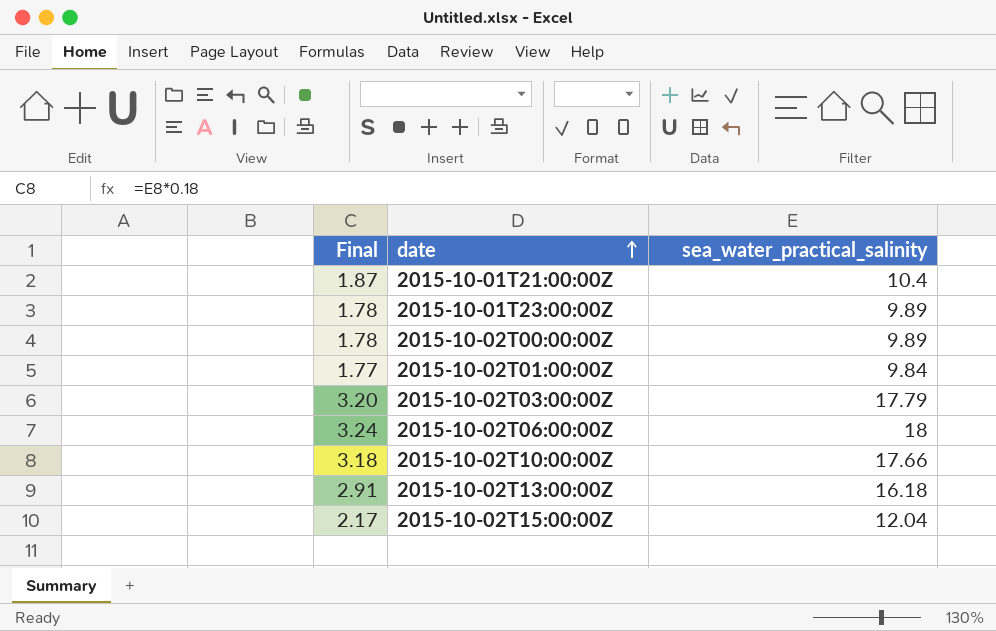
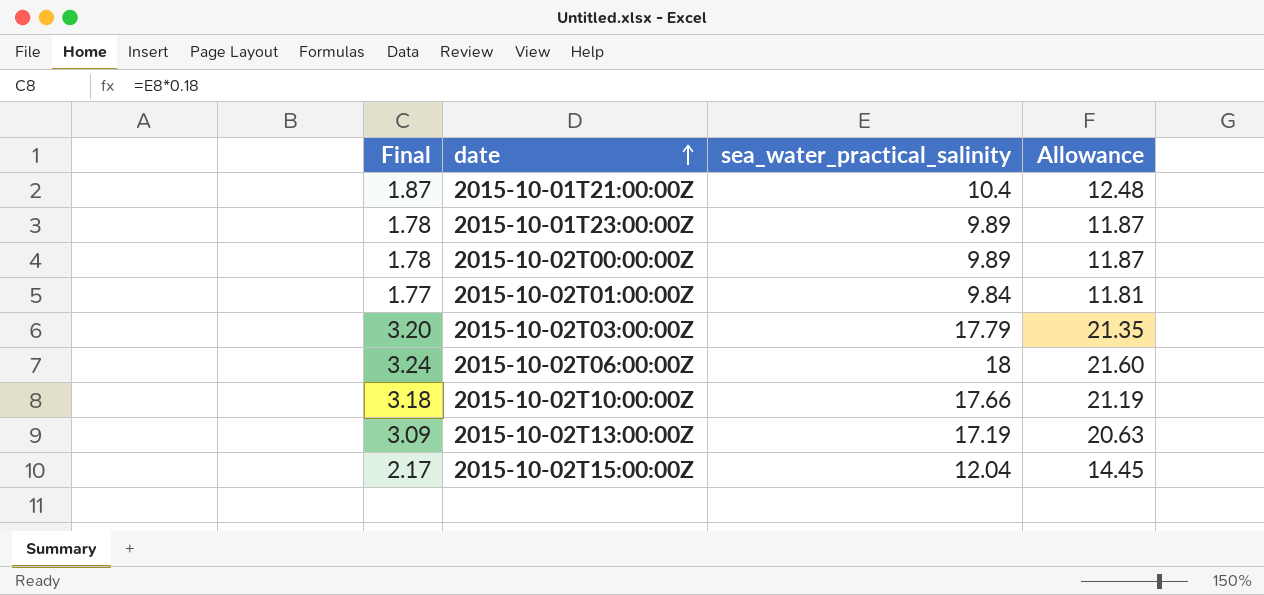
column Allowance | formula: none -> [sea_water_practical_salinity] * 1.2
2015-10-02T13:00:00Z | Final: 2.91 -> 3.09
2015-10-02T13:00:00Z | sea_water_practical_salinity: 16.18 -> 17.19

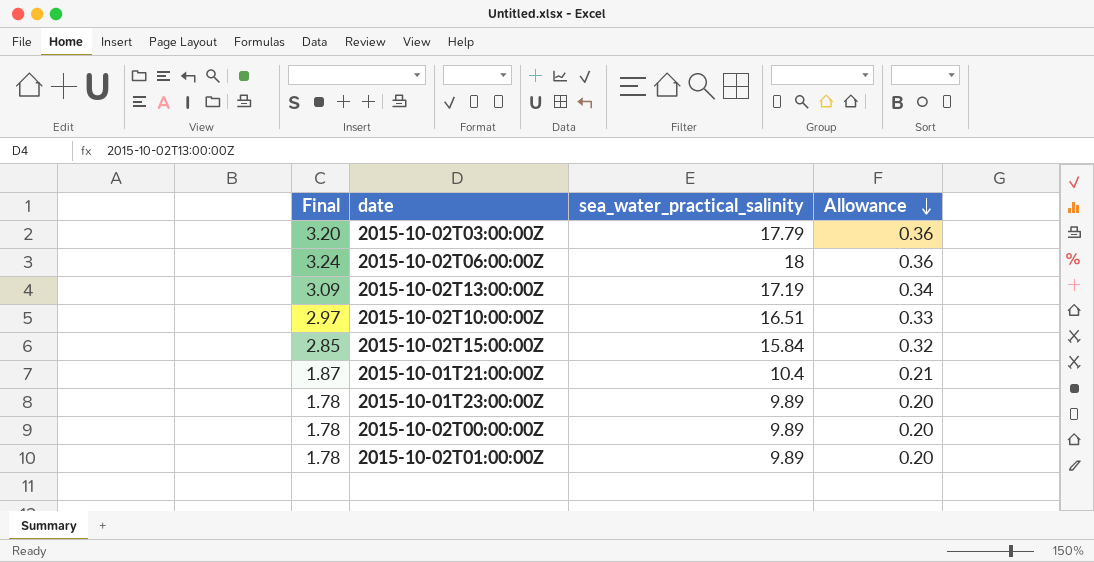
row order: date ascending -> Allowance descending
column Allowance | formula: [sea_water_practical_salinity] * 1.2 -> [sea_water_practical_salinity] * 0.02
2015-10-02T10:00:00Z | Final: 3.18 -> 2.97
2015-10-02T10:00:00Z | sea_water_practical_salinity: 17.66 -> 16.51
2015-10-02T15:00:00Z | Final: 2.17 -> 2.85
2015-10-02T15:00:00Z | sea_water_practical_salinity: 12.04 -> 15.84
2015-10-02T01:00:00Z | Final: 1.77 -> 1.78
2015-10-02T01:00:00Z | sea_water_practical_salinity: 9.84 -> 9.89

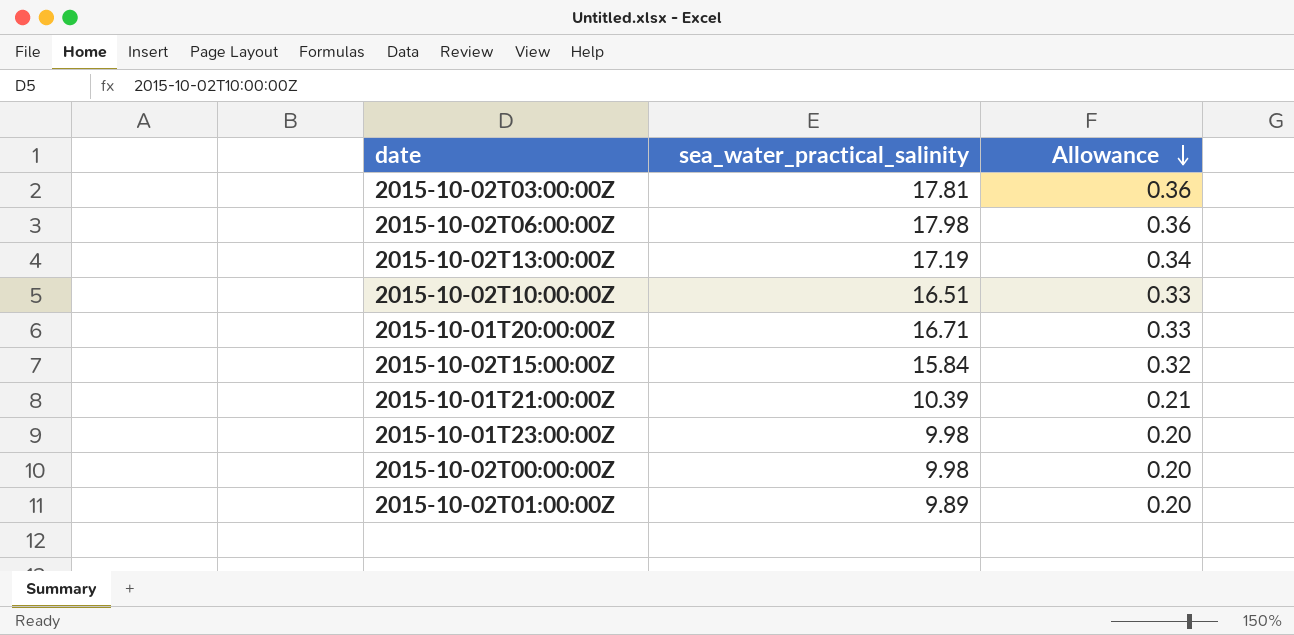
column Final | formula: [sea_water_practical_salinity] * 0.18 -> none
2015-10-02T03:00:00Z | sea_water_practical_salinity: 17.79 -> 17.81
2015-10-02T06:00:00Z | sea_water_practical_salinity: 18 -> 17.98
row 2015-10-01T20:00:00Z: none -> 16.71 | 0.33
2015-10-01T21:00:00Z | sea_water_practical_salinity: 10.4 -> 10.39
2015-10-01T23:00:00Z | sea_water_practical_salinity: 9.89 -> 9.98
2015-10-02T00:00:00Z | sea_water_practical_salinity: 9.89 -> 9.98

